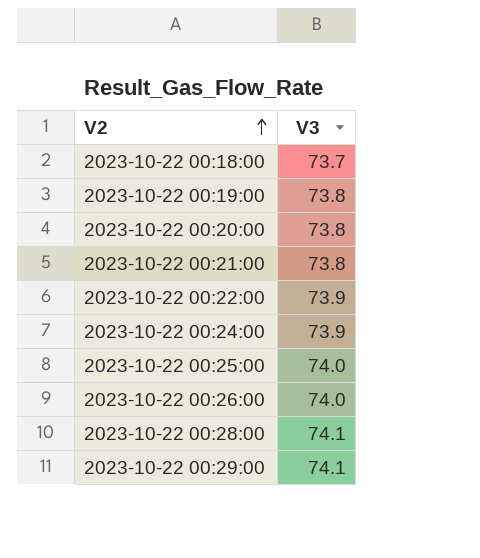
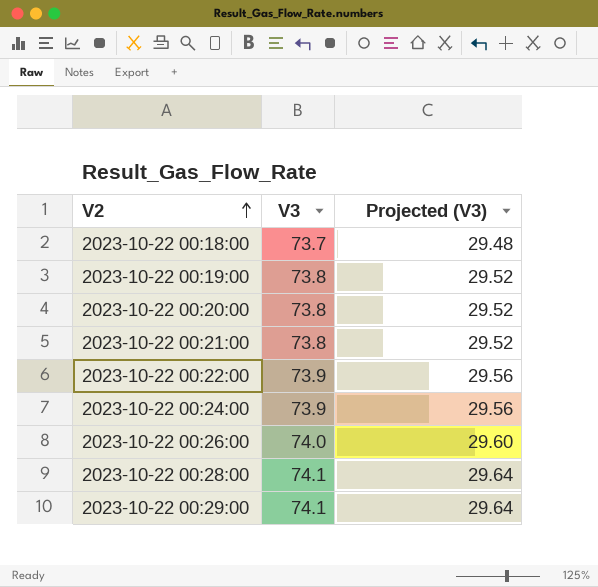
column Projected (V3) | formula: none -> [V3] * 0.4
row 2023-10-22 00:25:00: 74.0 -> none

